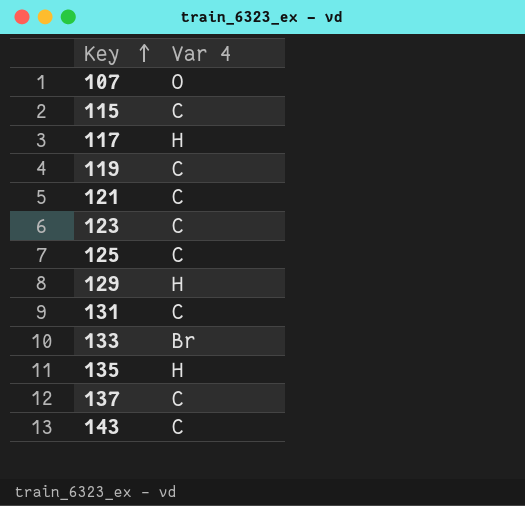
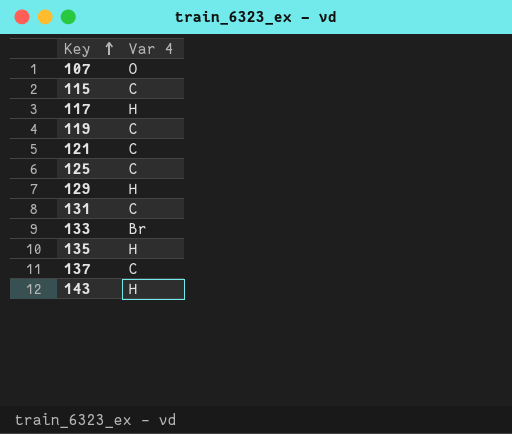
row 123: C -> none
143 | Var 4: C -> H

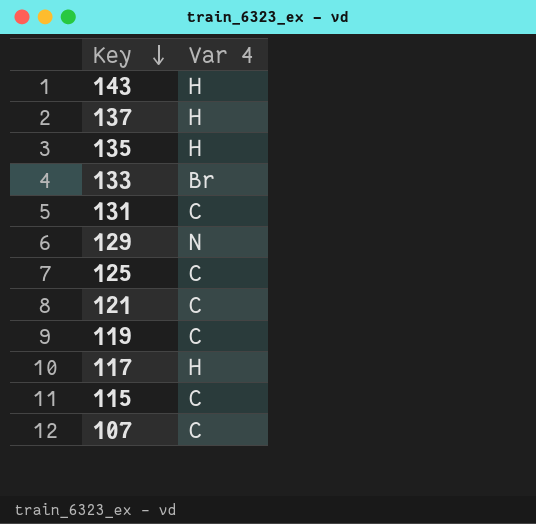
row order: Key ascending -> Key descending
137 | Var 4: C -> H
129 | Var 4: H -> N
107 | Var 4: O -> C

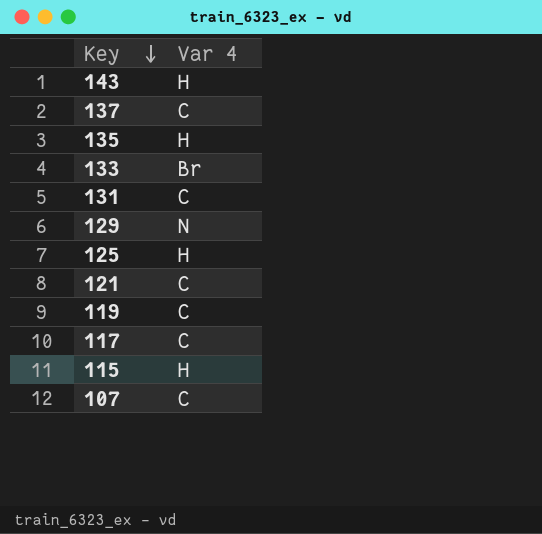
137 | Var 4: H -> C
125 | Var 4: C -> H
117 | Var 4: H -> C
115 | Var 4: C -> H

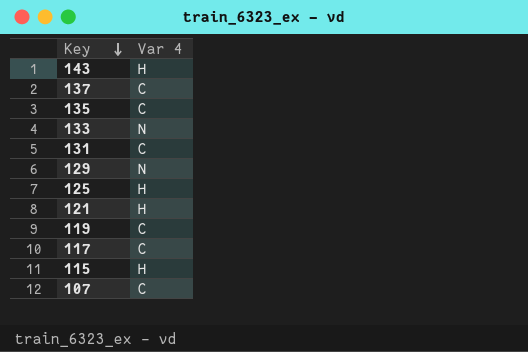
135 | Var 4: H -> C
133 | Var 4: Br -> N
121 | Var 4: C -> H

